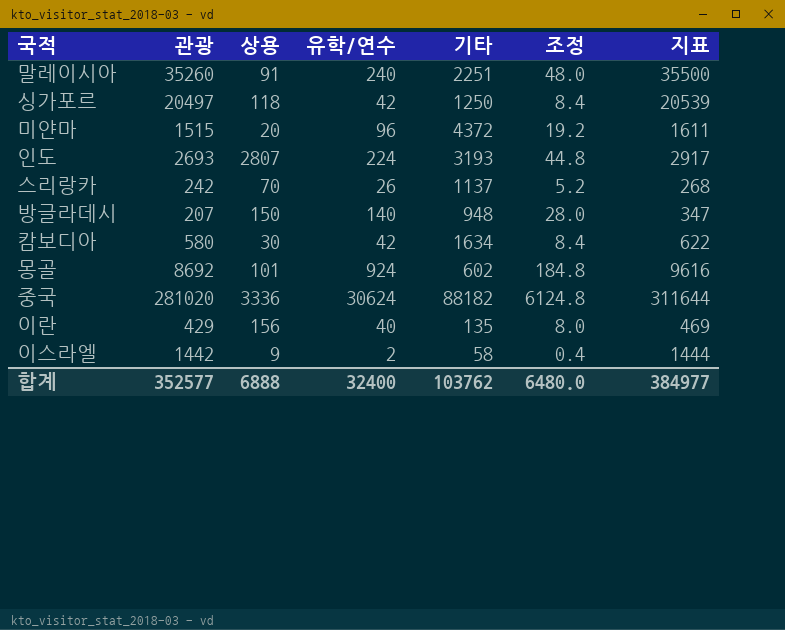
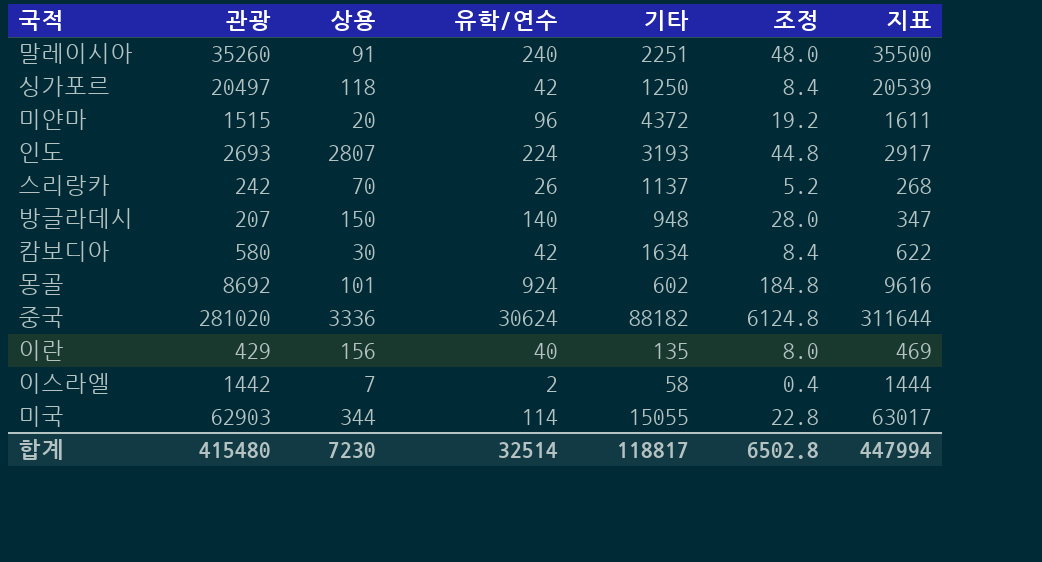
이스라엘 | 상용: 9 -> 7
row 미국: none -> 62903 | 344 | 114 | 15055 | 22.8 | 63017
합계 | 관광: 352577 -> 415480
합계 | 상용: 6888 -> 7230
합계 | 유학/연수: 32400 -> 32514
합계 | 기타: 103762 -> 118817
합계 | 조정: 6480.0 -> 6502.8
합계 | 지표: 384977 -> 447994

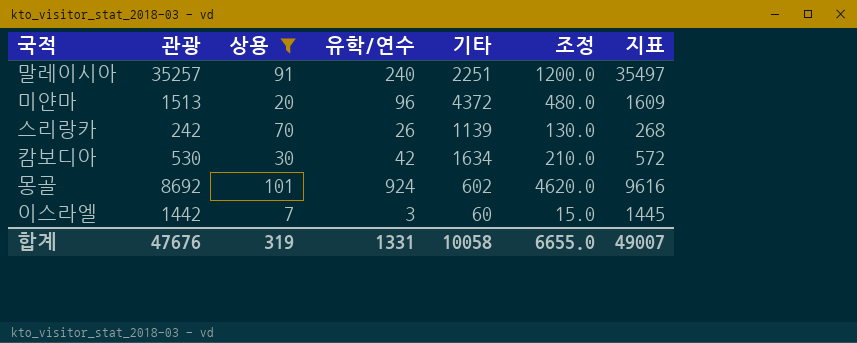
filter: none -> 상용 <= 101
column 조정 | formula: [유학/연수] * 0.2 -> [유학/연수] * 5
말레이시아 | 관광: 35260 -> 35257
말레이시아 | 지표: 35500 -> 35497
미얀마 | 관광: 1515 -> 1513
미얀마 | 지표: 1611 -> 1609
스리랑카 | 기타: 1137 -> 1139
캄보디아 | 관광: 580 -> 530
캄보디아 | 지표: 622 -> 572
이스라엘 | 유학/연수: 2 -> 3
이스라엘 | 기타: 58 -> 60
이스라엘 | 지표: 1444 -> 1445
합계 | 관광: 415480 -> 47676
합계 | 상용: 7230 -> 319
합계 | 유학/연수: 32514 -> 1331
합계 | 기타: 118817 -> 10058
합계 | 조정: 6502.8 -> 6655.0
합계 | 지표: 447994 -> 49007

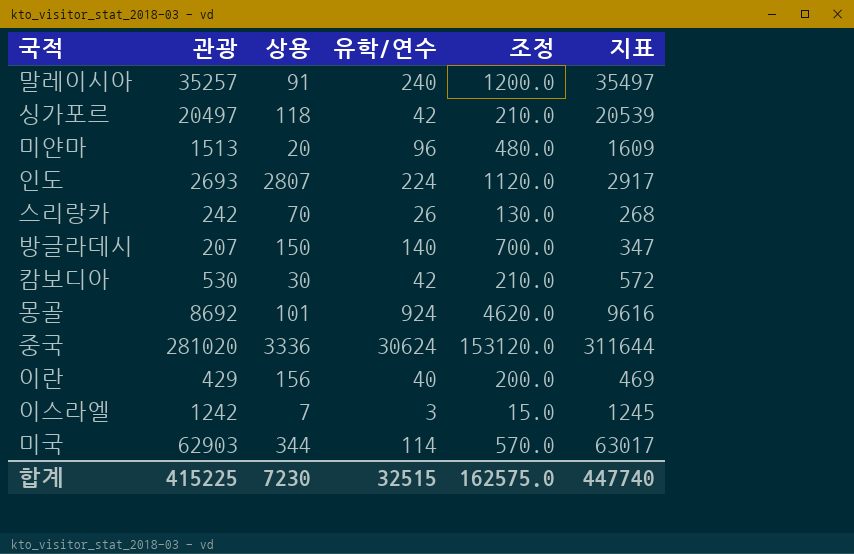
filter: 상용 <= 101 -> none
column 기타 | position: 5 -> none
이스라엘 | 관광: 1442 -> 1242
이스라엘 | 지표: 1445 -> 1245
합계 | 관광: 47676 -> 415225
합계 | 상용: 319 -> 7230
합계 | 유학/연수: 1331 -> 32515
합계 | 조정: 6655.0 -> 162575.0
합계 | 지표: 49007 -> 447740

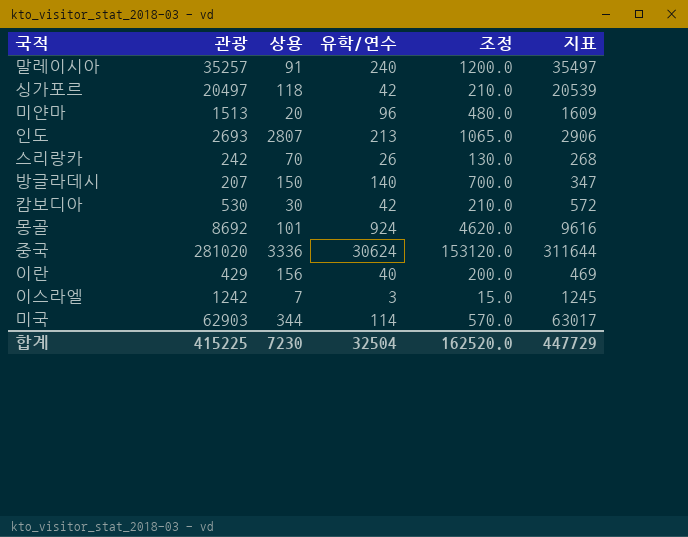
인도 | 유학/연수: 224 -> 213
인도 | 조정: 1120.0 -> 1065.0
인도 | 지표: 2917 -> 2906
합계 | 유학/연수: 32515 -> 32504
합계 | 조정: 162575.0 -> 162520.0
합계 | 지표: 447740 -> 447729

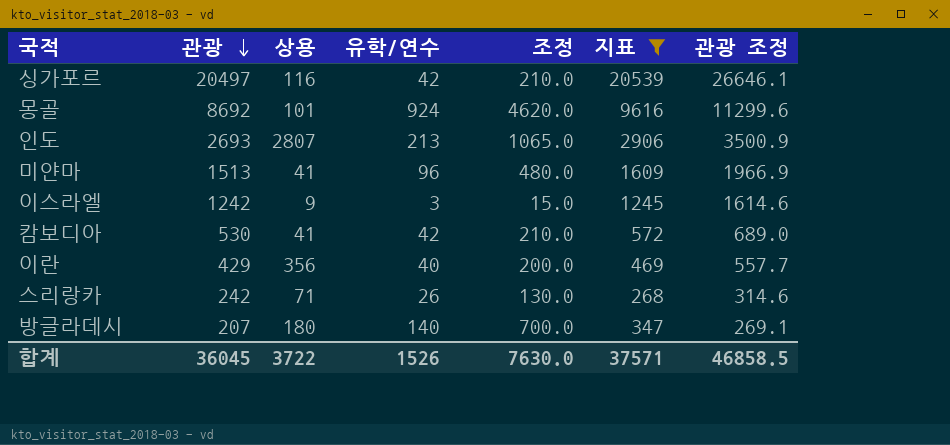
filter: none -> 지표 <= 20539
row order: none -> 관광 descending
column 관광 조정 | formula: none -> [관광] * 1.3
싱가포르 | 상용: 118 -> 116
미얀마 | 상용: 20 -> 41
이스라엘 | 상용: 7 -> 9
캄보디아 | 상용: 30 -> 41
이란 | 상용: 156 -> 356
스리랑카 | 상용: 70 -> 71
방글라데시 | 상용: 150 -> 180
합계 | 관광: 415225 -> 36045
합계 | 상용: 7230 -> 3722
합계 | 유학/연수: 32504 -> 1526
합계 | 조정: 162520.0 -> 7630.0
합계 | 지표: 447729 -> 37571

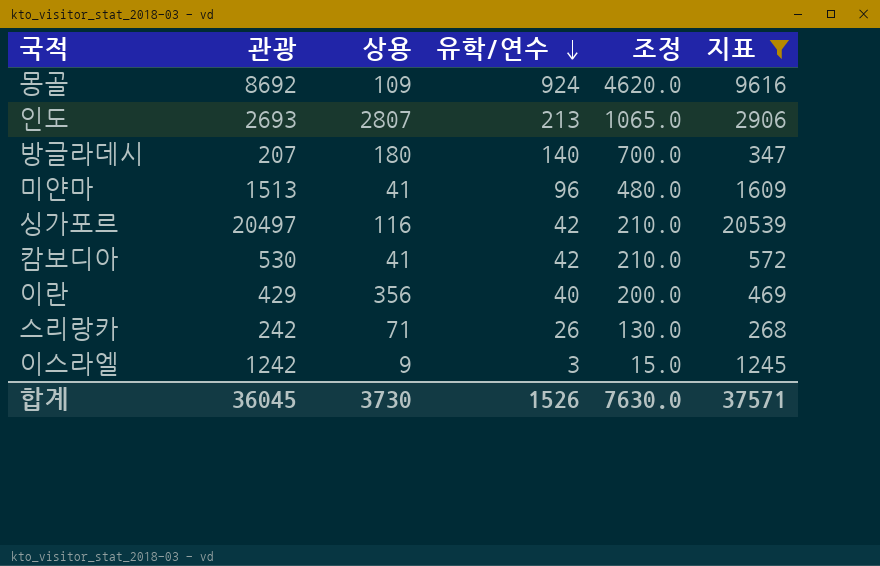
row order: 관광 descending -> 유학/연수 descending
column 관광 조정 | formula: [관광] * 1.3 -> none
몽골 | 상용: 101 -> 109
합계 | 상용: 3722 -> 3730

